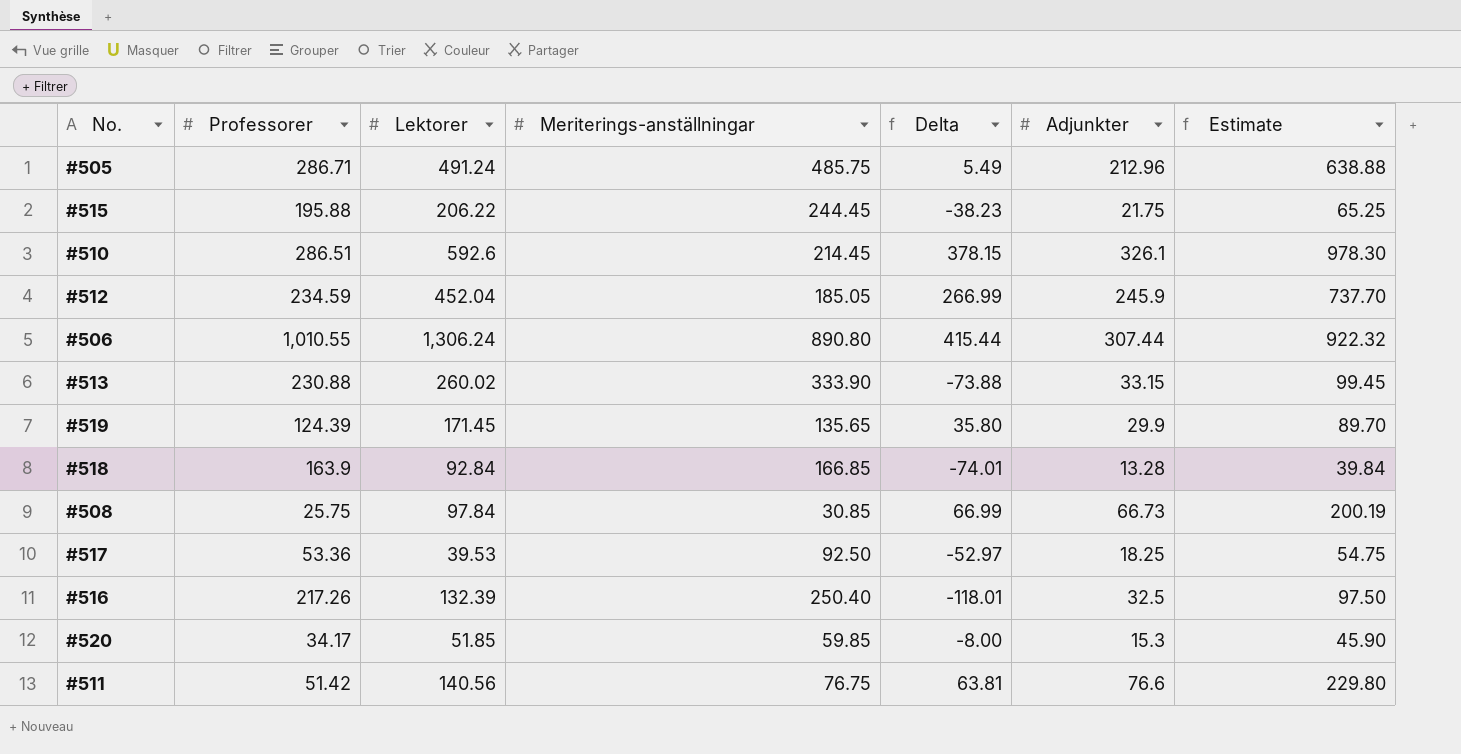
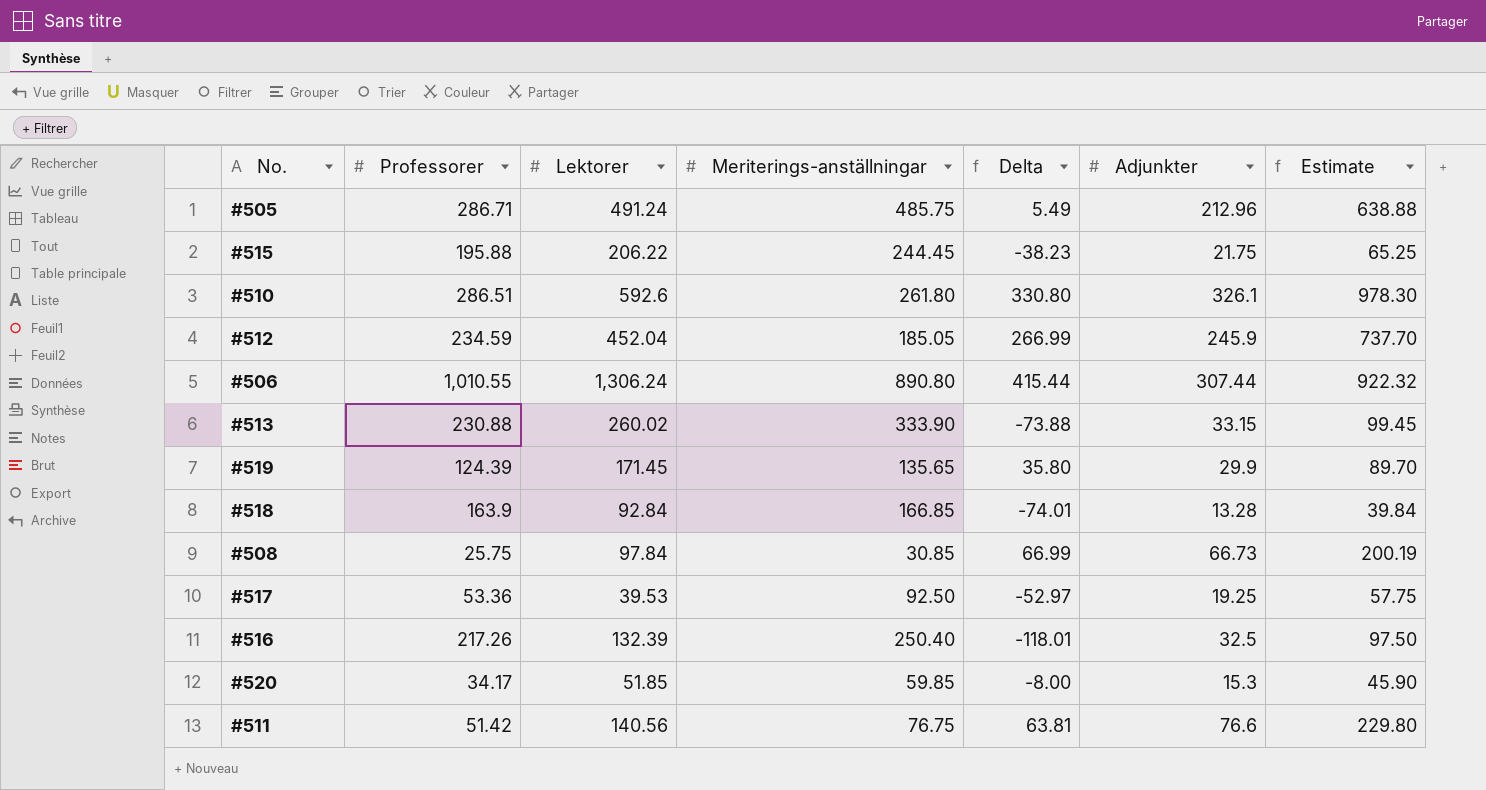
#510 | Meriterings-anställningar: 214.45 -> 261.80
#510 | Delta: 378.15 -> 330.80
#517 | Adjunkter: 18.25 -> 19.25
#517 | Estimate: 54.75 -> 57.75

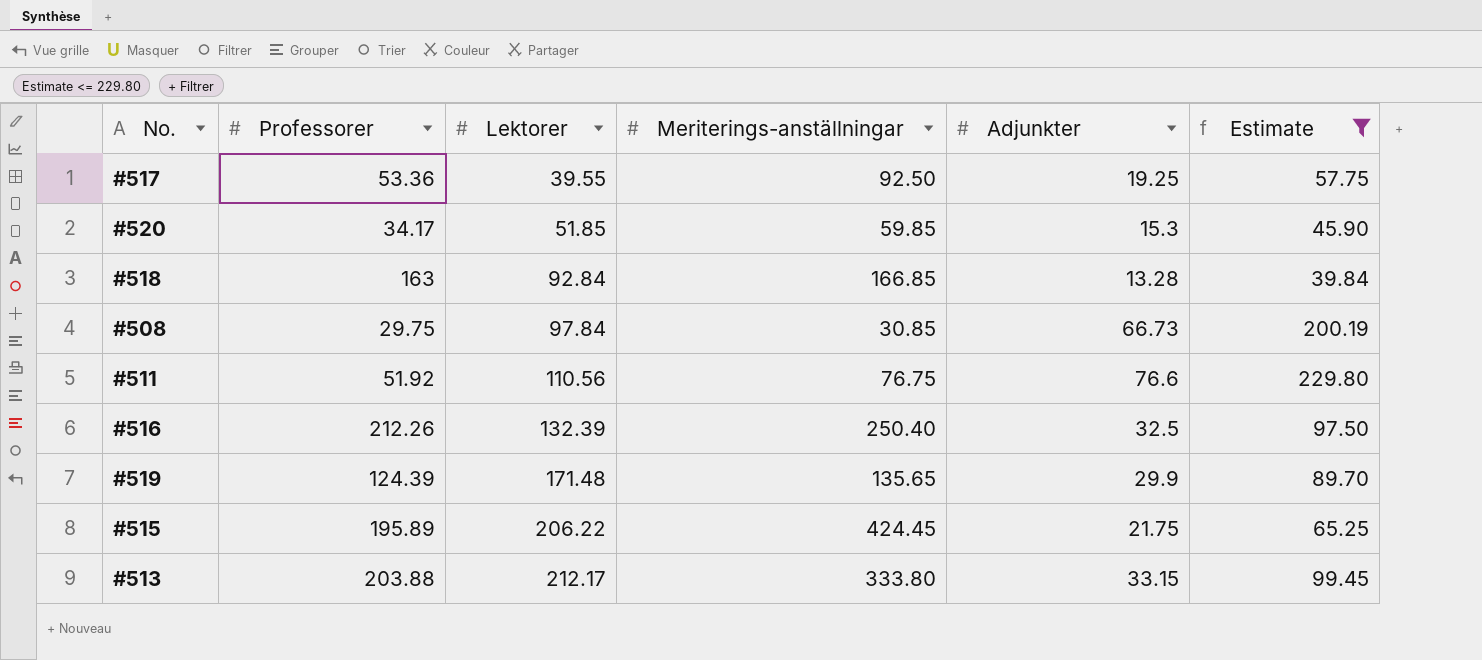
filter: none -> Estimate <= 229.80
row order: none -> Lektorer ascending
column Delta | formula: [Lektorer] - [Meriterings-anställningar] -> none
#517 | Lektorer: 39.53 -> 39.55
#518 | Professorer: 163.9 -> 163
#508 | Professorer: 25.75 -> 29.75
#511 | Professorer: 51.42 -> 51.92
#511 | Lektorer: 140.56 -> 110.56
#516 | Professorer: 217.26 -> 212.26
#519 | Lektorer: 171.45 -> 171.48
#515 | Professorer: 195.88 -> 195.89
#515 | Meriterings-anställningar: 244.45 -> 424.45
#513 | Professorer: 230.88 -> 203.88
#513 | Lektorer: 260.02 -> 212.17
#513 | Meriterings-anställningar: 333.90 -> 333.80

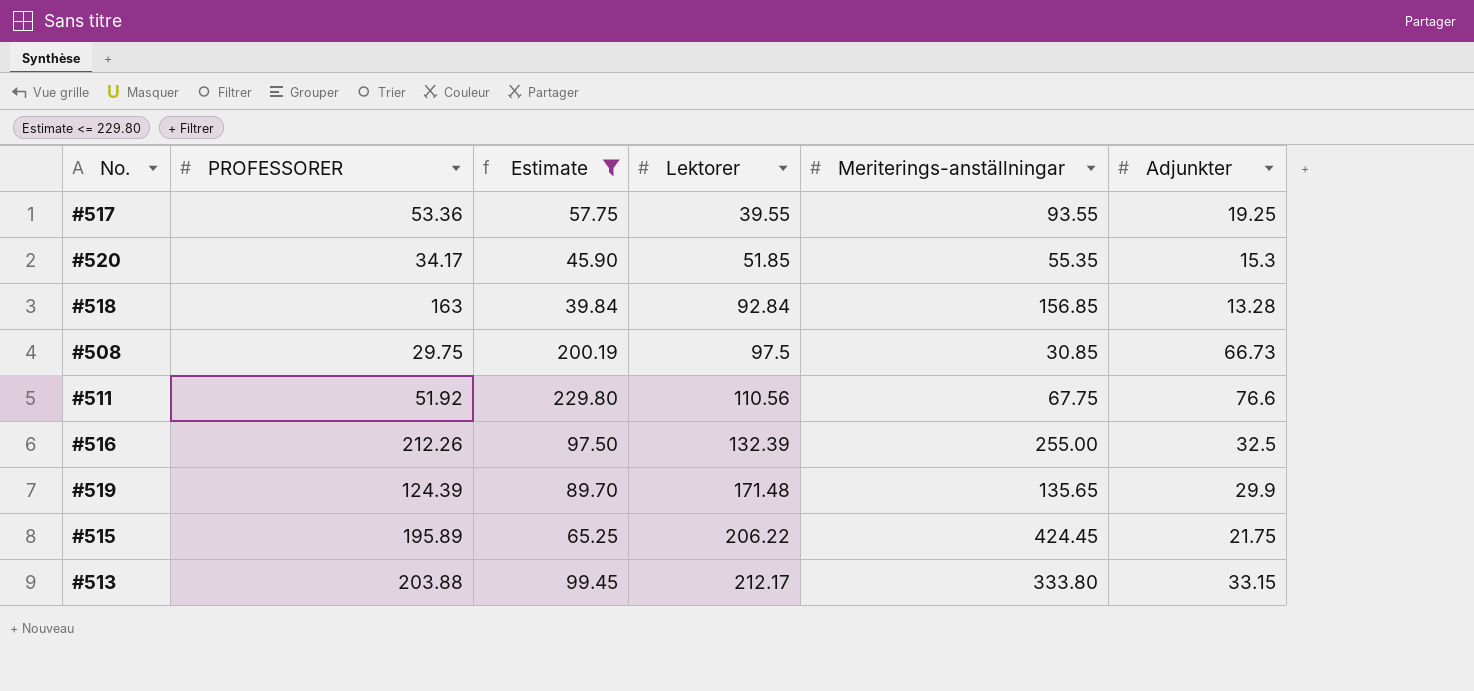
column name: Professorer -> PROFESSORER
column Estimate | position: 6 -> 3
#517 | Meriterings-anställningar: 92.50 -> 93.55
#520 | Meriterings-anställningar: 59.85 -> 55.35
#518 | Meriterings-anställningar: 166.85 -> 156.85
#508 | Lektorer: 97.84 -> 97.5
#511 | Meriterings-anställningar: 76.75 -> 67.75
#516 | Meriterings-anställningar: 250.40 -> 255.00

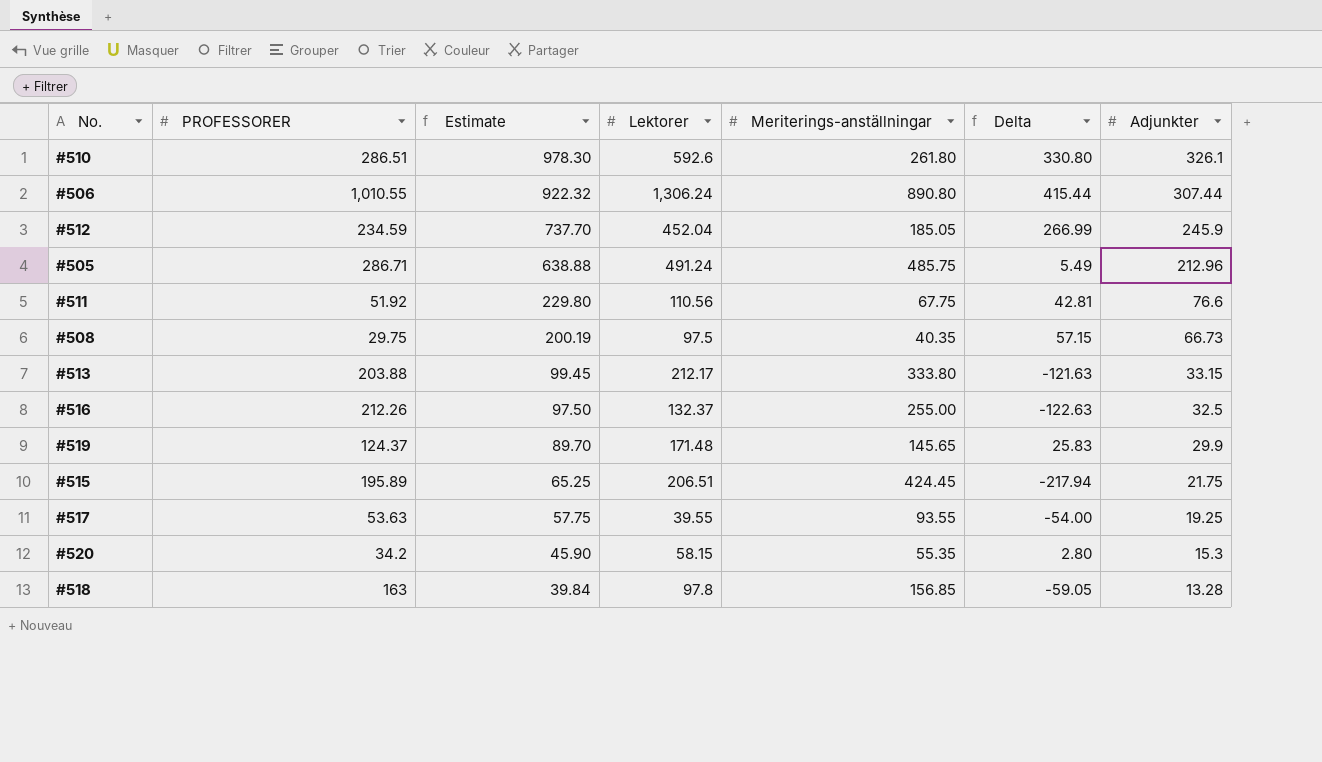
filter: Estimate <= 229.80 -> none
row order: Lektorer ascending -> Estimate descending
column Delta | formula: none -> [Lektorer] - [Meriterings-anställningar]
#508 | Meriterings-anställningar: 30.85 -> 40.35
#516 | Lektorer: 132.39 -> 132.37
#519 | PROFESSORER: 124.39 -> 124.37
#519 | Meriterings-anställningar: 135.65 -> 145.65
#515 | Lektorer: 206.22 -> 206.51
#517 | PROFESSORER: 53.36 -> 53.63
#520 | PROFESSORER: 34.17 -> 34.2
#520 | Lektorer: 51.85 -> 58.15
#518 | Lektorer: 92.84 -> 97.8

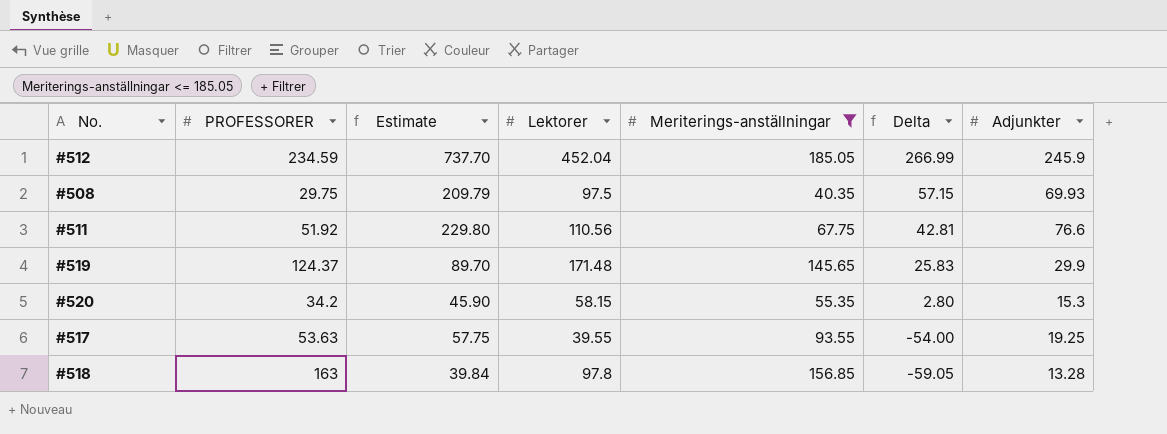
filter: none -> Meriterings-anställningar <= 185.05
row order: Estimate descending -> Delta descending
#508 | Estimate: 200.19 -> 209.79
#508 | Adjunkter: 66.73 -> 69.93

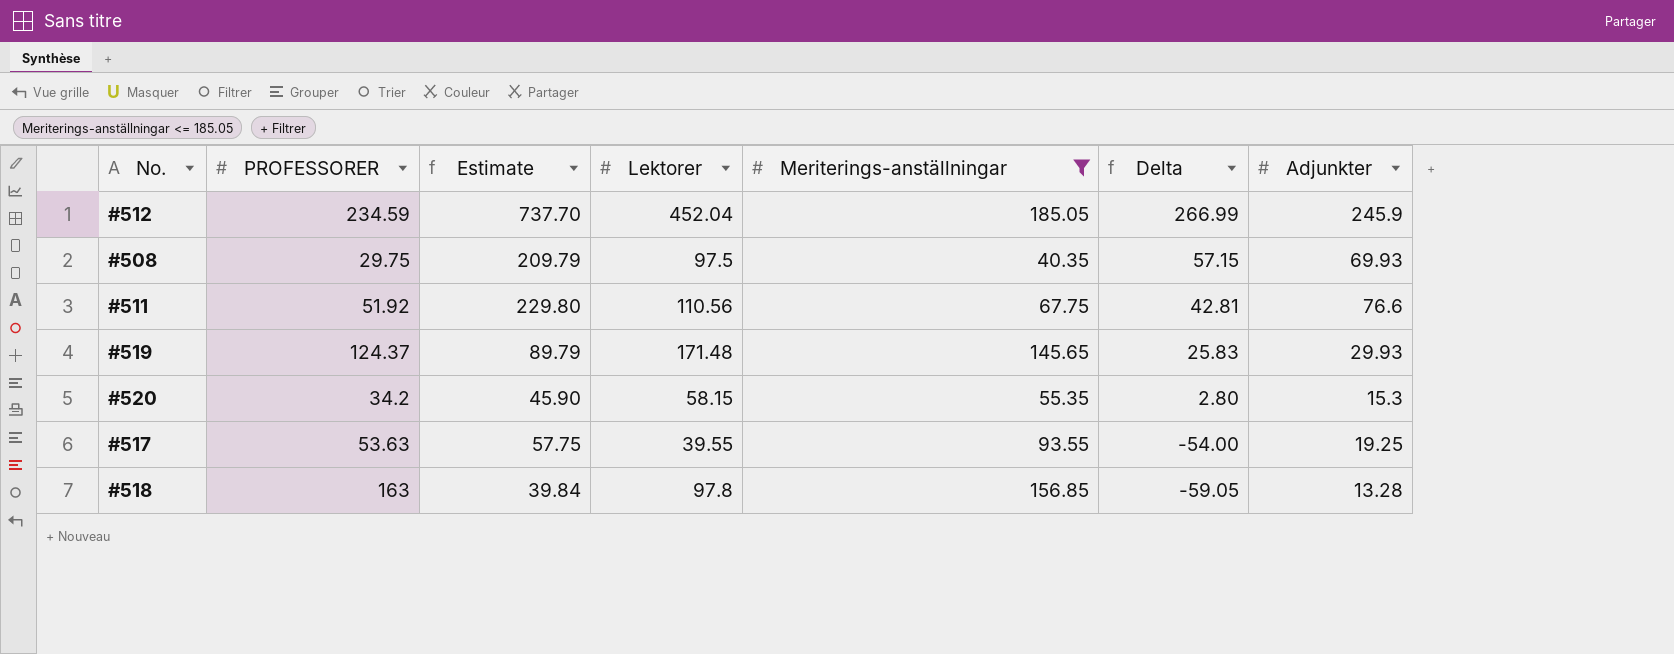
#519 | Estimate: 89.70 -> 89.79
#519 | Adjunkter: 29.9 -> 29.93

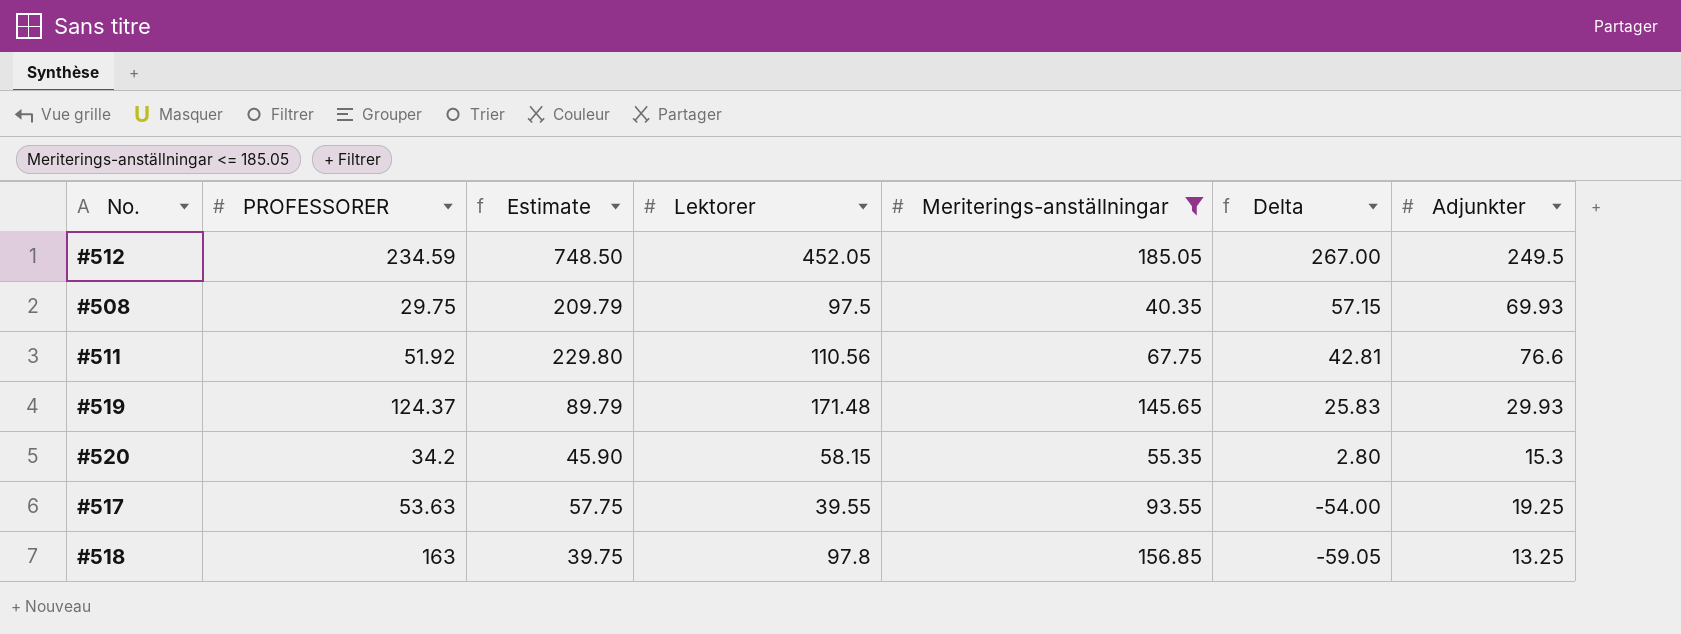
#512 | Estimate: 737.70 -> 748.50
#512 | Lektorer: 452.04 -> 452.05
#512 | Delta: 266.99 -> 267.00
#512 | Adjunkter: 245.9 -> 249.5
#518 | Estimate: 39.84 -> 39.75
#518 | Adjunkter: 13.28 -> 13.25

